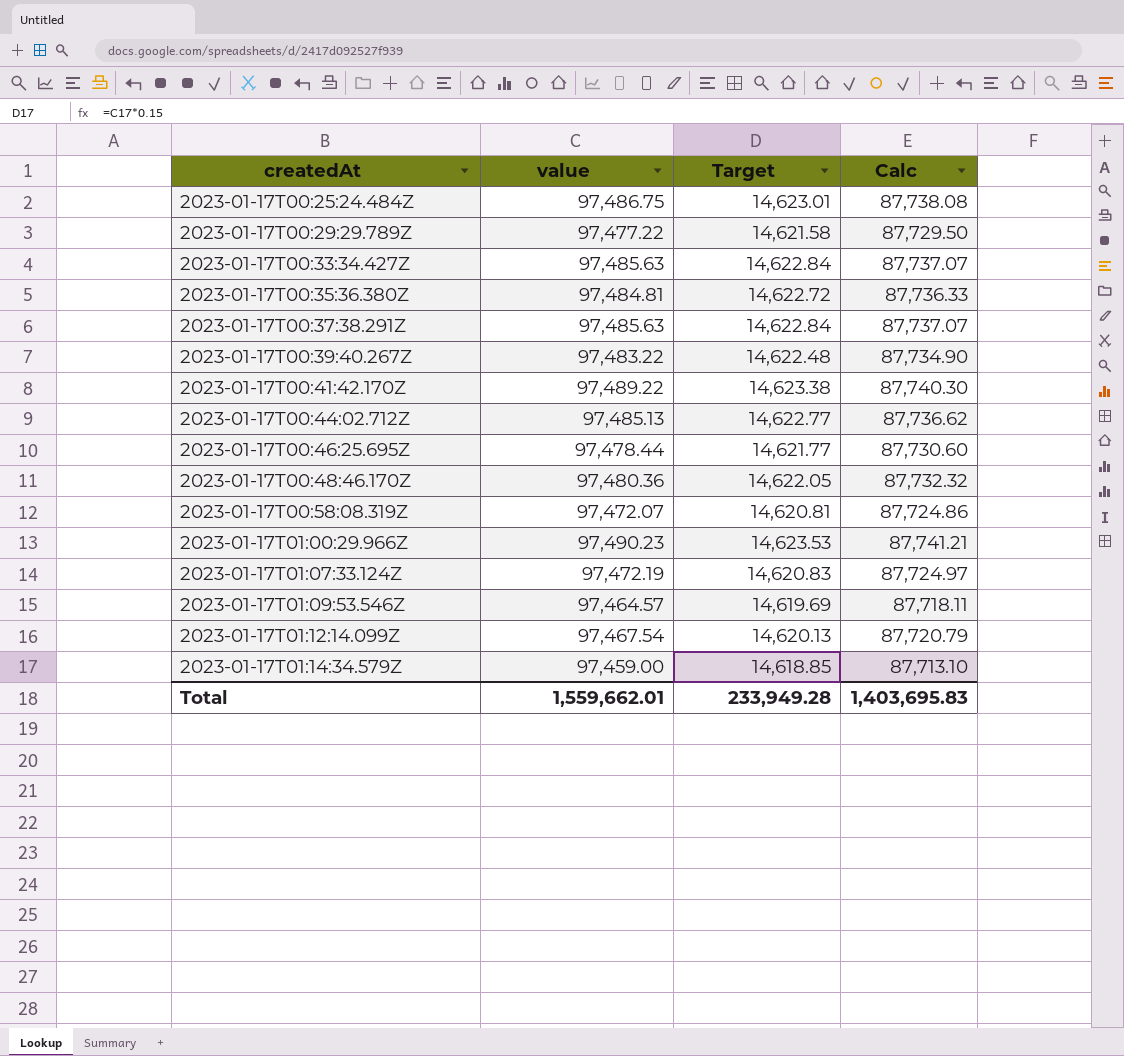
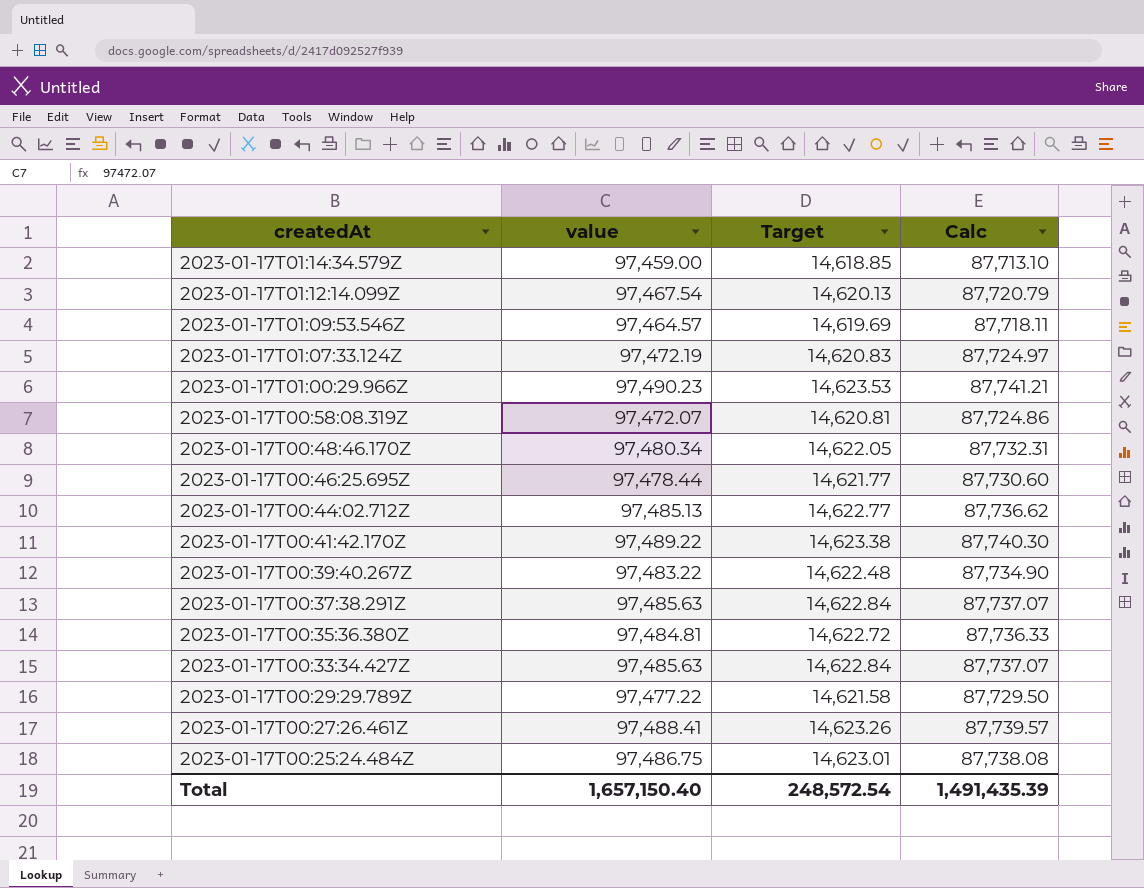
row order: createdAt ascending -> createdAt descending
2023-01-17T00:48:46.170Z | value: 97,480.36 -> 97,480.34
2023-01-17T00:48:46.170Z | Calc: 87,732.32 -> 87,732.31
row 2023-01-17T00:27:26.461Z: none -> 97,488.41 | 14,623.26 | 87,739.57
Total | value: 1,559,662.01 -> 1,657,150.40
Total | Target: 233,949.28 -> 248,572.54
Total | Calc: 1,403,695.83 -> 1,491,435.39

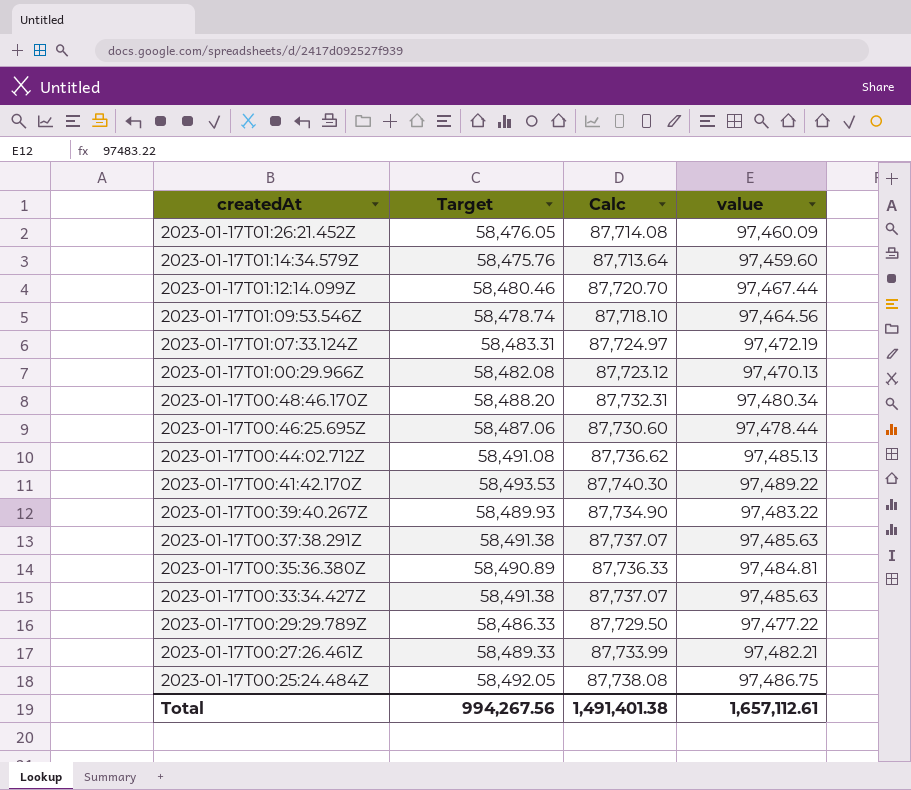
column Target | formula: [value] * 0.15 -> [value] * 0.6
column value | position: 2 -> 4
row 2023-01-17T00:58:08.319Z: 97,472.07 | 14,620.81 | 87,724.86 -> none
row 2023-01-17T01:26:21.452Z: none -> 58,476.05 | 87,714.08 | 97,460.09
2023-01-17T01:14:34.579Z | Calc: 87,713.10 -> 87,713.64
2023-01-17T01:14:34.579Z | value: 97,459.00 -> 97,459.60
2023-01-17T01:12:14.099Z | Calc: 87,720.79 -> 87,720.70
2023-01-17T01:12:14.099Z | value: 97,467.54 -> 97,467.44
2023-01-17T01:09:53.546Z | Calc: 87,718.11 -> 87,718.10
2023-01-17T01:09:53.546Z | value: 97,464.57 -> 97,464.56
2023-01-17T01:00:29.966Z | Calc: 87,741.21 -> 87,723.12
2023-01-17T01:00:29.966Z | value: 97,490.23 -> 97,470.13
2023-01-17T00:27:26.461Z | Calc: 87,739.57 -> 87,733.99
2023-01-17T00:27:26.461Z | value: 97,488.41 -> 97,482.21
Total | Target: 248,572.54 -> 994,267.56
Total | Calc: 1,491,435.39 -> 1,491,401.38
Total | value: 1,657,150.40 -> 1,657,112.61

